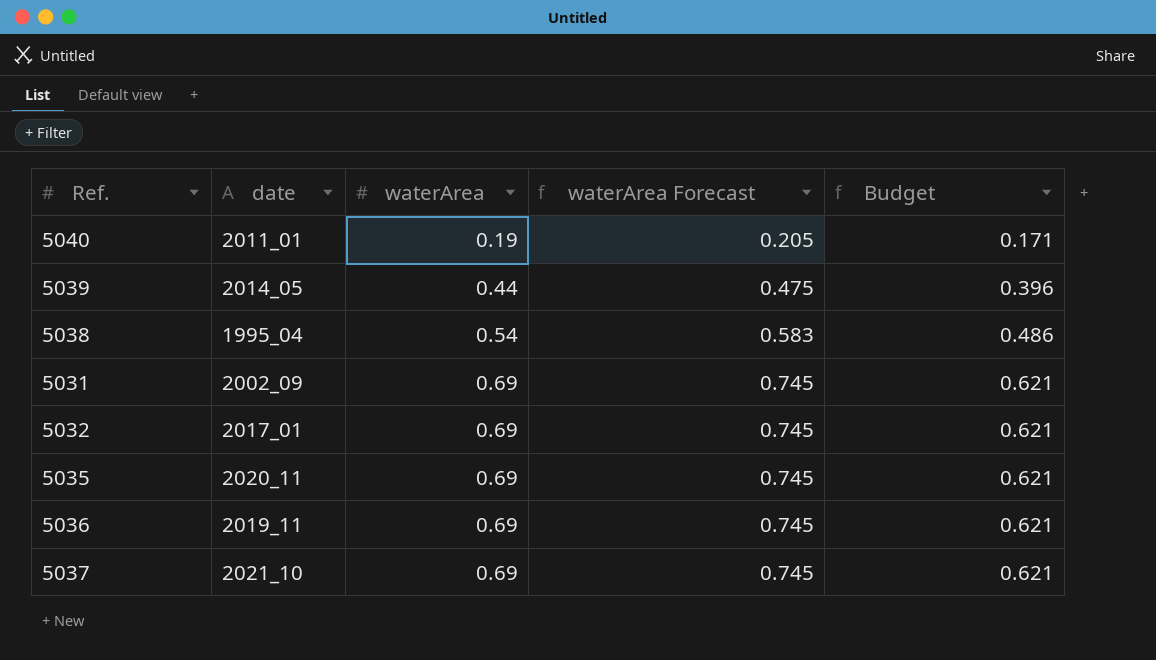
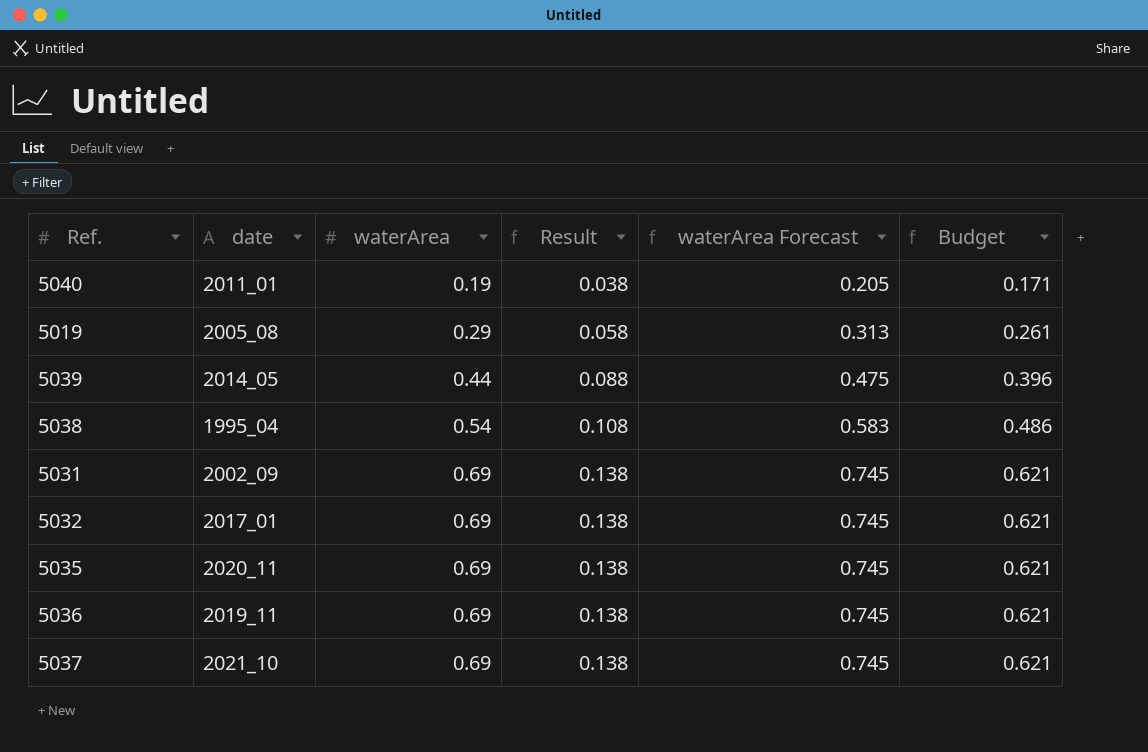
column Result | formula: none -> [waterArea] * 0.2
row 5019: none -> 2005_08 | 0.29 | 0.058 | 0.313 | 0.261

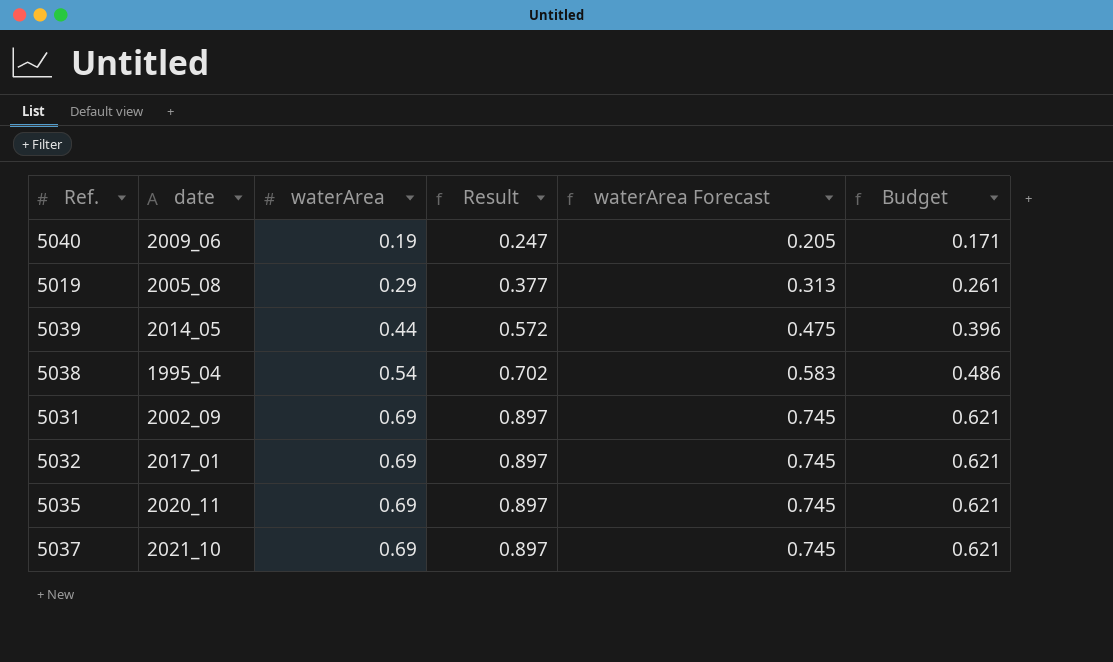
column Result | formula: [waterArea] * 0.2 -> [waterArea] * 1.3
row 5036: 2019_11 | 0.69 | 0.138 | 0.745 | 0.621 -> none
5040 | date: 2011_01 -> 2009_06

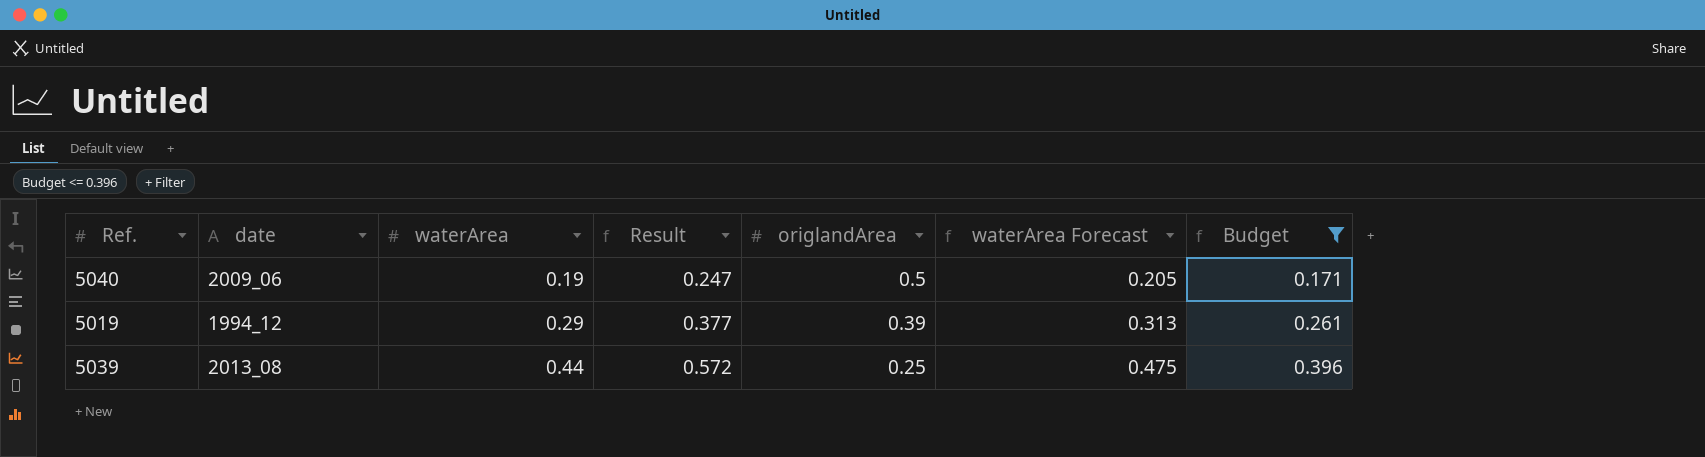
filter: none -> Budget <= 0.396
column origlandArea | position: none -> 5
5019 | date: 2005_08 -> 1994_12
5039 | date: 2014_05 -> 2013_08

